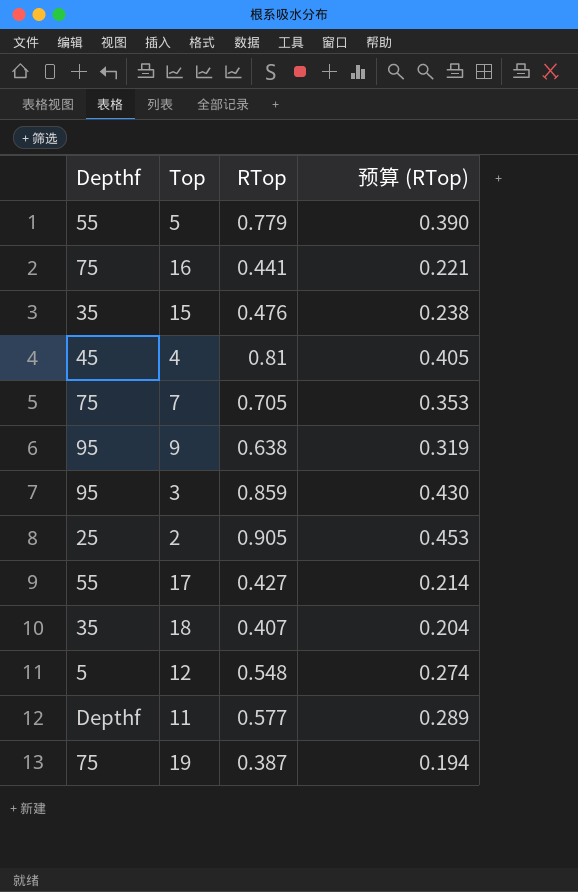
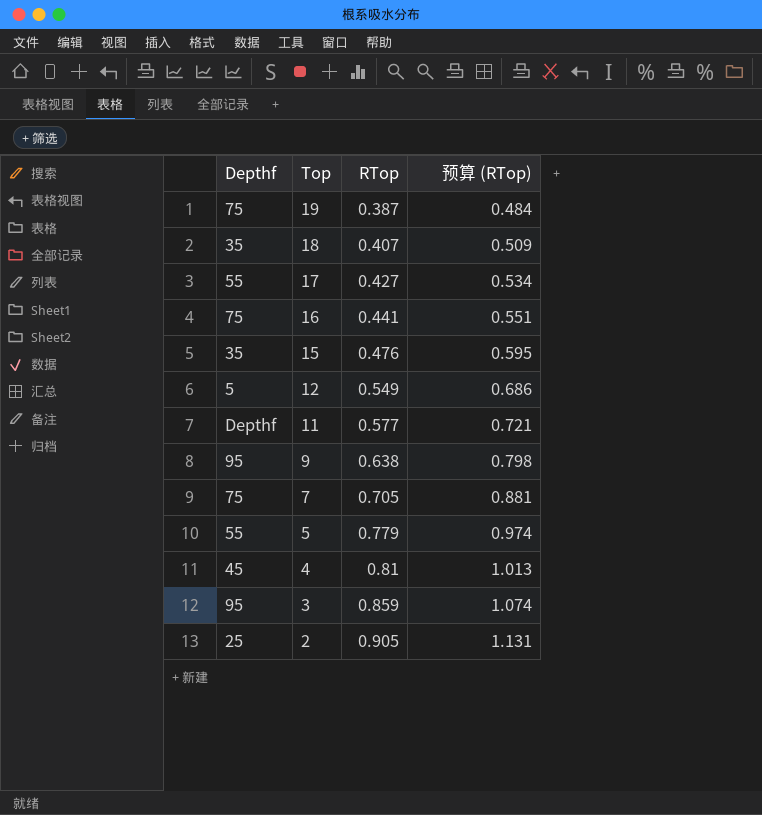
row order: none -> Top descending
column 预算 (RTop) | formula: [RTop] * 0.5 -> [RTop] * 1.25
12 | RTop: 0.548 -> 0.549

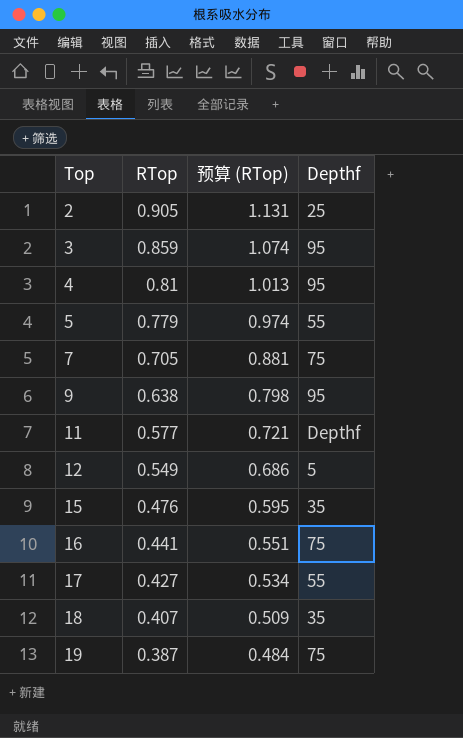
row order: Top descending -> Top ascending
column Depthf | position: 1 -> 4
4 | Depthf: 45 -> 95

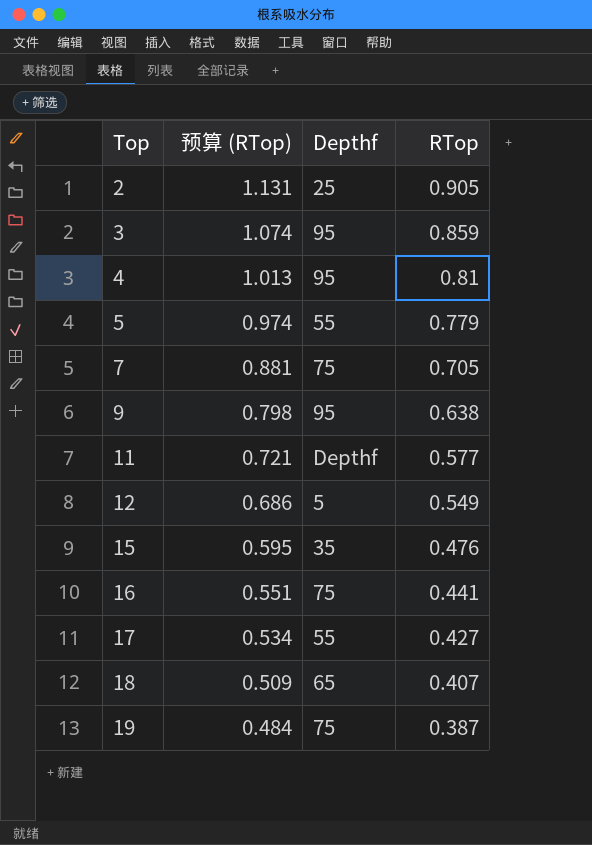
column RTop | position: 2 -> 4
18 | Depthf: 35 -> 65

